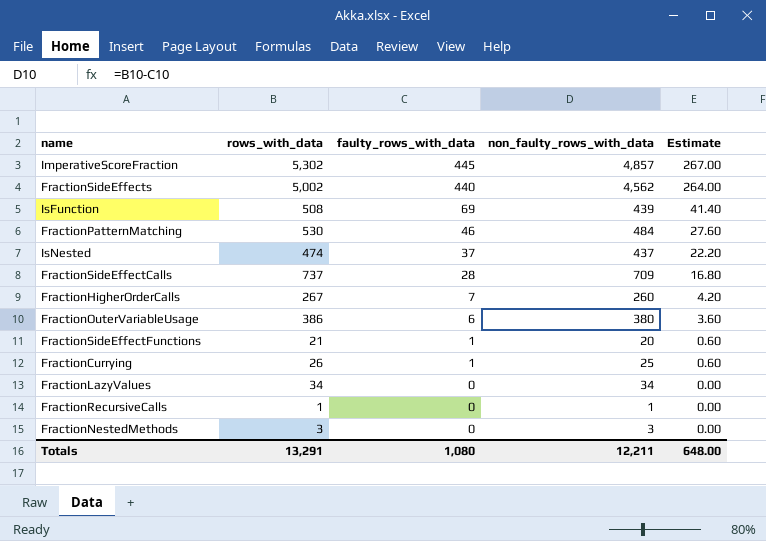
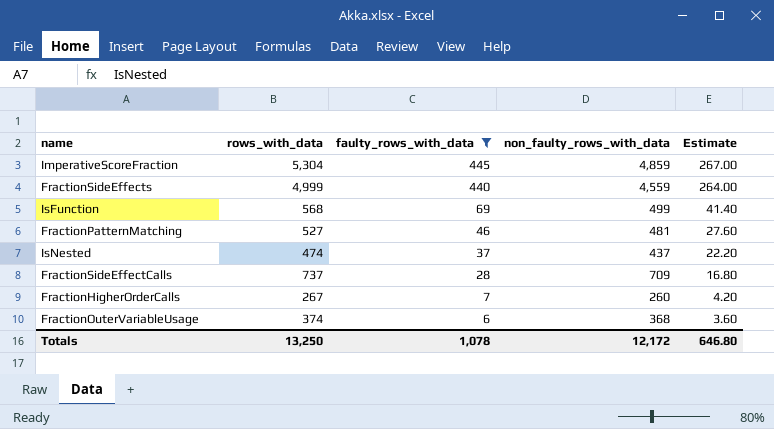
filter: none -> faulty_rows_with_data >= 6
ImperativeScoreFraction | rows_with_data: 5,302 -> 5,304
ImperativeScoreFraction | non_faulty_rows_with_data: 4,857 -> 4,859
FractionSideEffects | rows_with_data: 5,002 -> 4,999
FractionSideEffects | non_faulty_rows_with_data: 4,562 -> 4,559
IsFunction | rows_with_data: 508 -> 568
IsFunction | non_faulty_rows_with_data: 439 -> 499
FractionPatternMatching | rows_with_data: 530 -> 527
FractionPatternMatching | non_faulty_rows_with_data: 484 -> 481
FractionOuterVariableUsage | rows_with_data: 386 -> 374
FractionOuterVariableUsage | non_faulty_rows_with_data: 380 -> 368
Totals | rows_with_data: 13,291 -> 13,250
Totals | faulty_rows_with_data: 1,080 -> 1,078
Totals | non_faulty_rows_with_data: 12,211 -> 12,172
Totals | Estimate: 648.00 -> 646.80

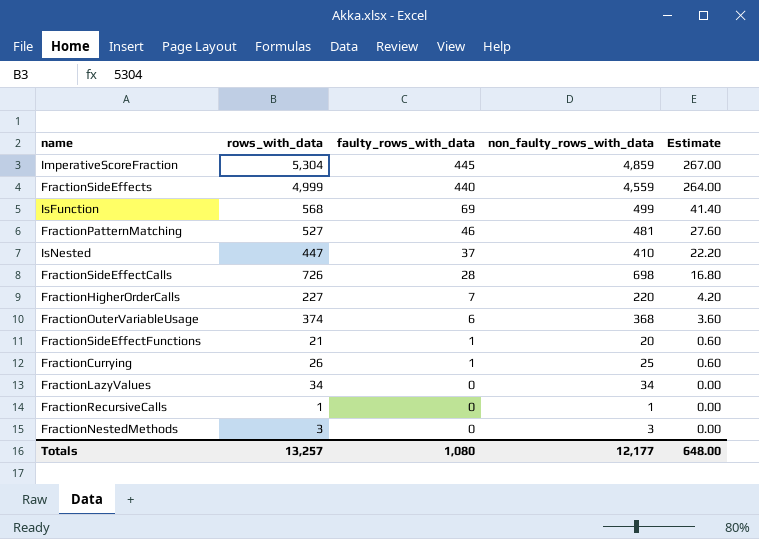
filter: faulty_rows_with_data >= 6 -> none
IsNested | rows_with_data: 474 -> 447
IsNested | non_faulty_rows_with_data: 437 -> 410
FractionSideEffectCalls | rows_with_data: 737 -> 726
FractionSideEffectCalls | non_faulty_rows_with_data: 709 -> 698
FractionHigherOrderCalls | rows_with_data: 267 -> 227
FractionHigherOrderCalls | non_faulty_rows_with_data: 260 -> 220
Totals | rows_with_data: 13,250 -> 13,257
Totals | faulty_rows_with_data: 1,078 -> 1,080
Totals | non_faulty_rows_with_data: 12,172 -> 12,177
Totals | Estimate: 646.80 -> 648.00

